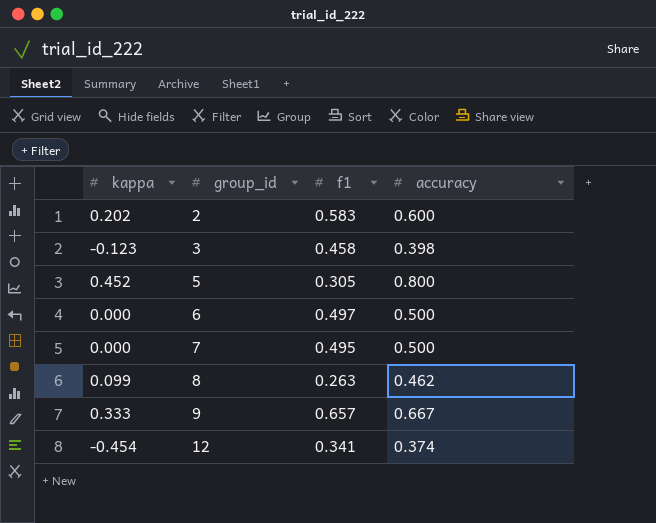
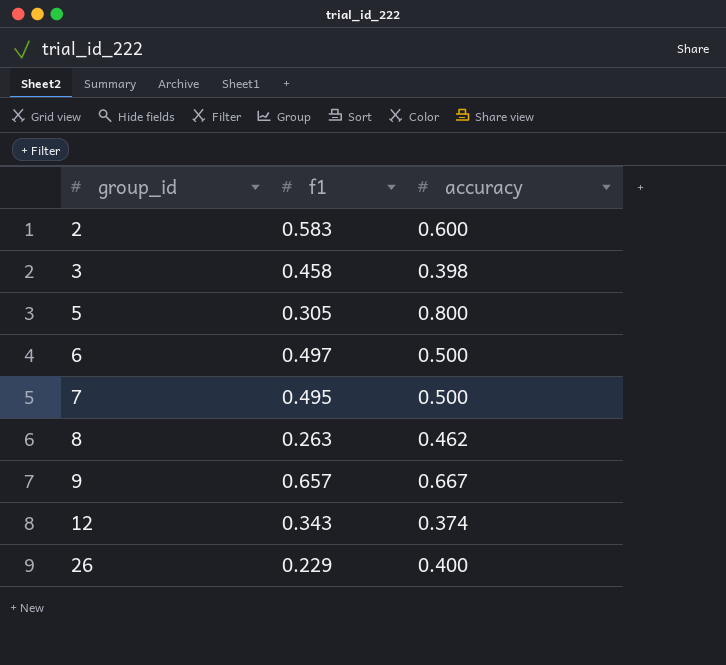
column kappa | position: 1 -> none
12 | f1: 0.341 -> 0.343
row 26: none -> 0.229 | 0.400

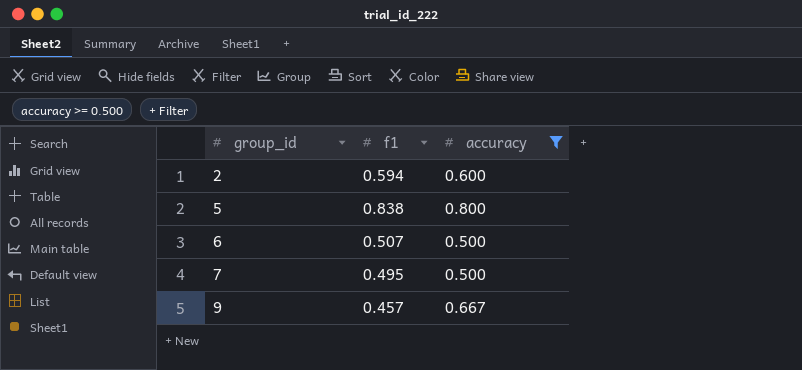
filter: none -> accuracy >= 0.500
2 | f1: 0.583 -> 0.594
5 | f1: 0.305 -> 0.838
6 | f1: 0.497 -> 0.507
9 | f1: 0.657 -> 0.457

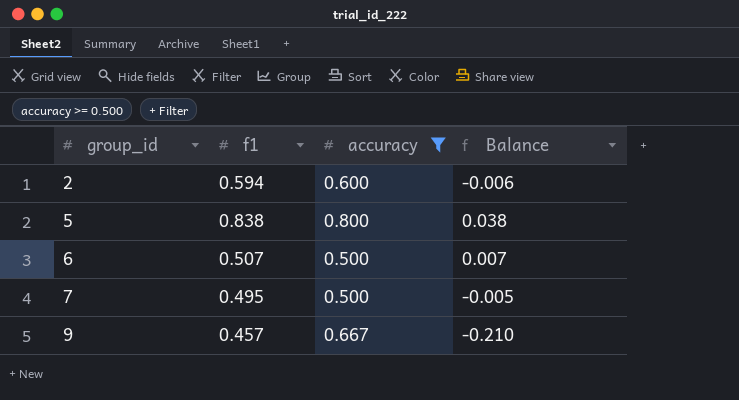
column Balance | formula: none -> [f1] - [accuracy]

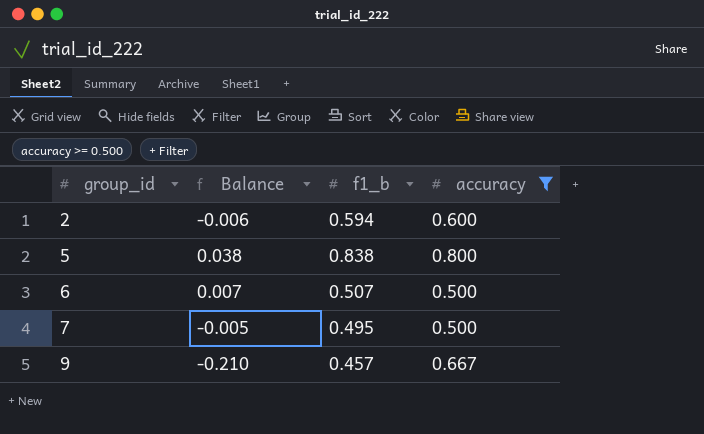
column Balance | position: 4 -> 2
column name: f1 -> f1_b

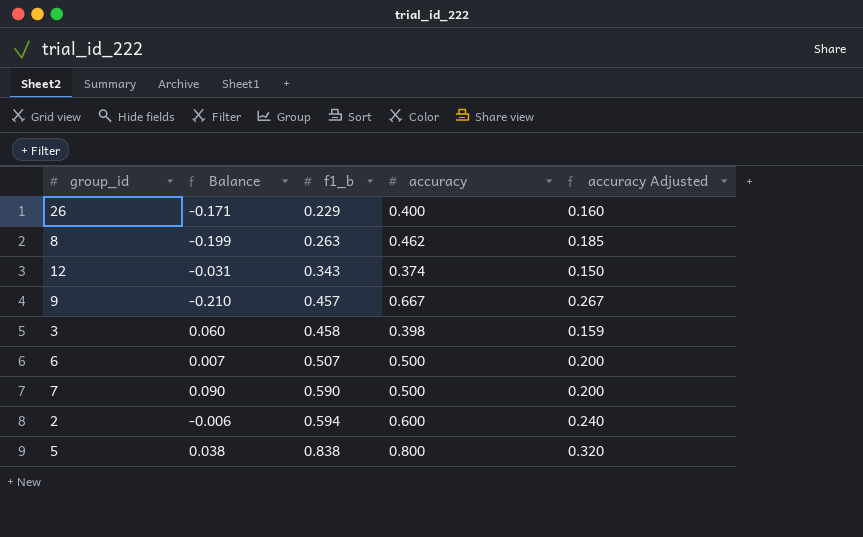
filter: accuracy >= 0.500 -> none
row order: group_id ascending -> f1_b ascending
column accuracy Adjusted | formula: none -> [accuracy] * 0.4
7 | Balance: -0.005 -> 0.090
7 | f1_b: 0.495 -> 0.590

